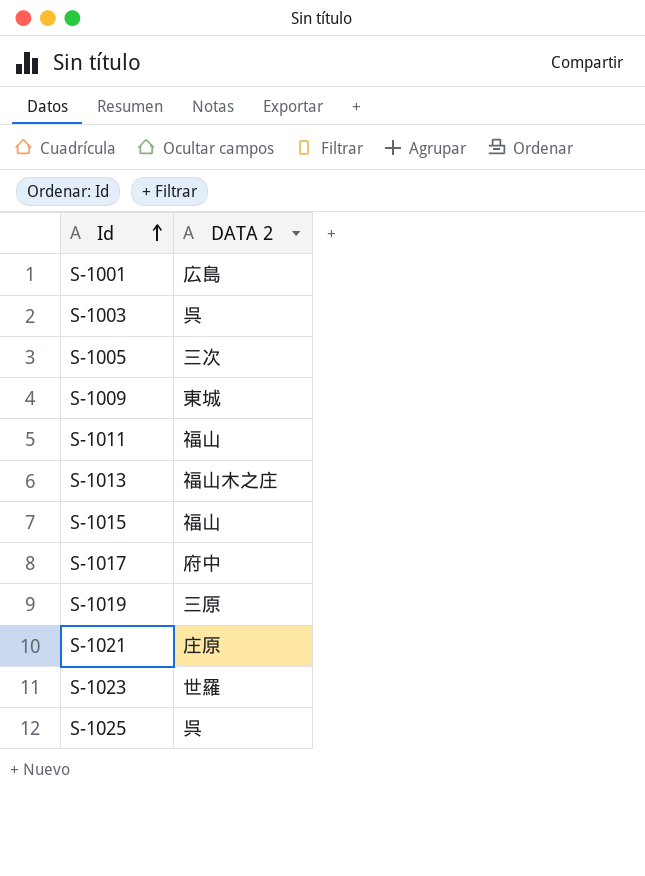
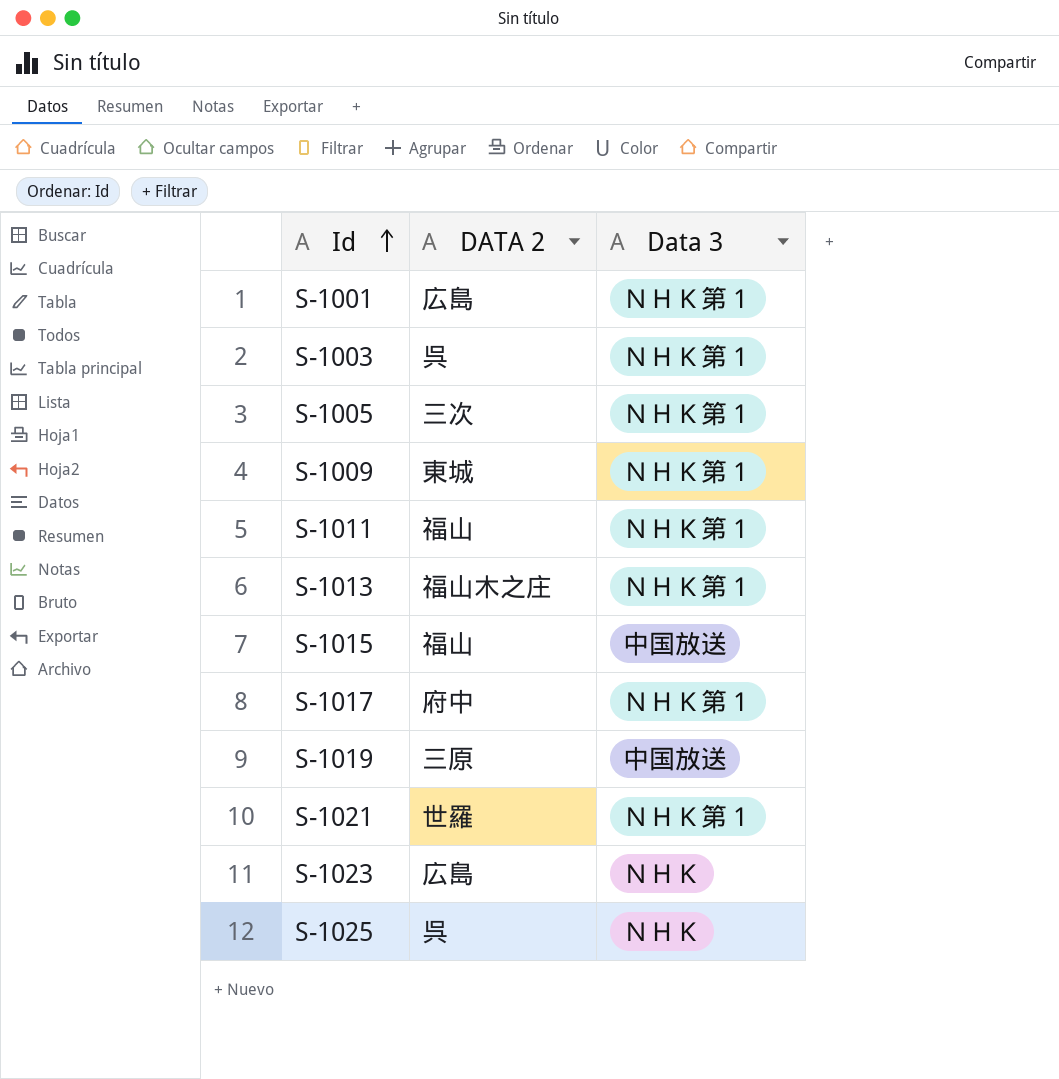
column Data 3 | position: none -> 3
S-1021 | DATA 2: 庄原 -> 世羅
S-1023 | DATA 2: 世羅 -> 広島

